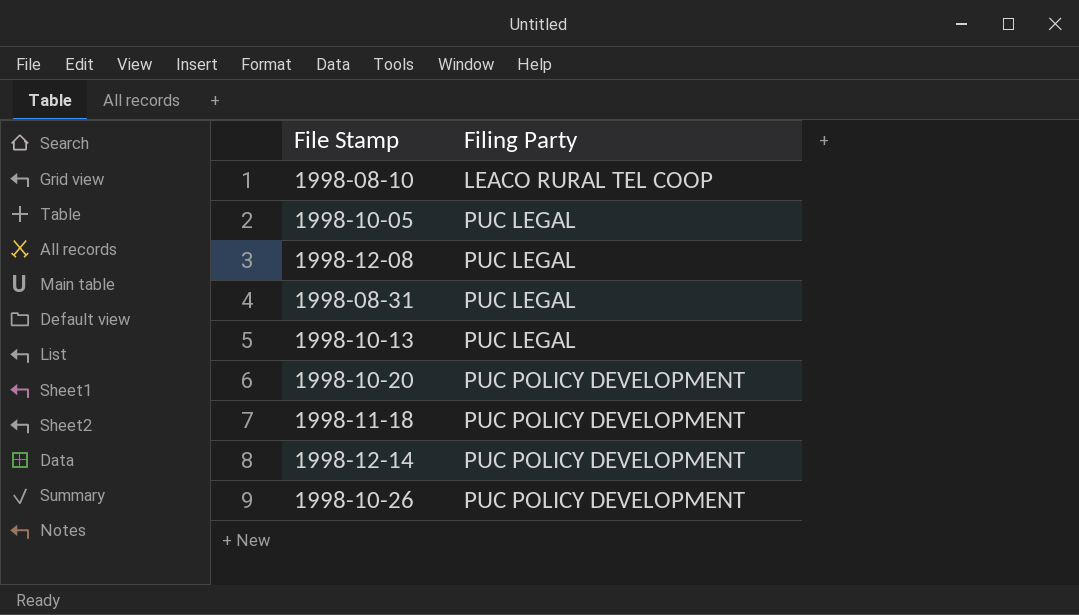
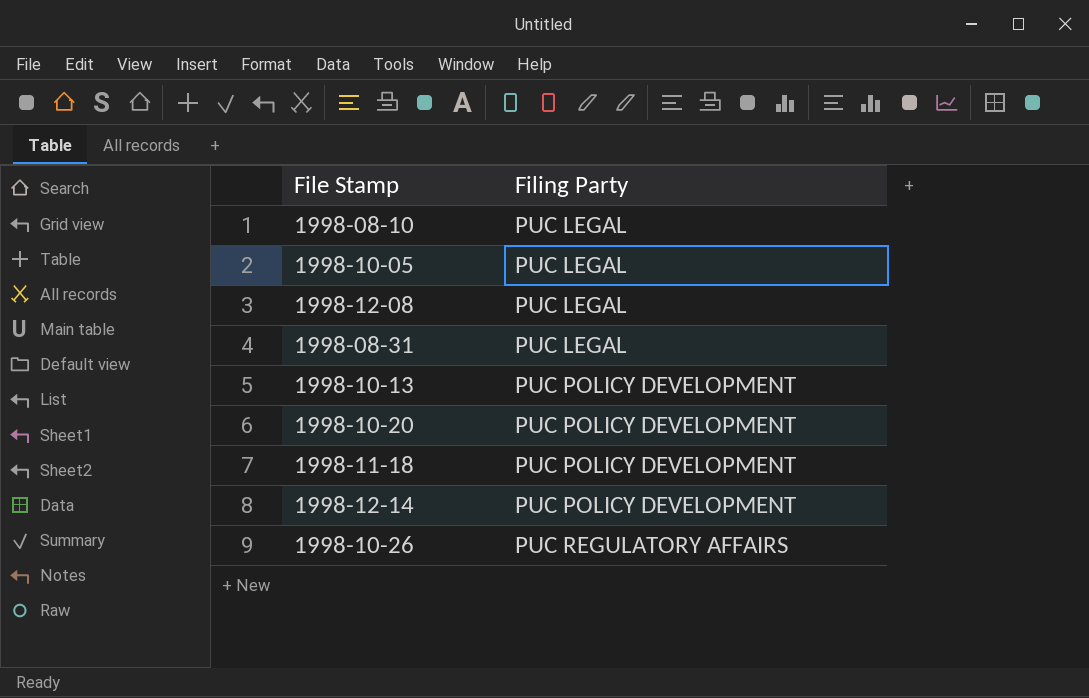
1998-08-10 | Filing Party: LEACO RURAL TEL COOP -> PUC LEGAL
1998-10-13 | Filing Party: PUC LEGAL -> PUC POLICY DEVELOPMENT
1998-10-26 | Filing Party: PUC POLICY DEVELOPMENT -> PUC REGULATORY AFFAIRS

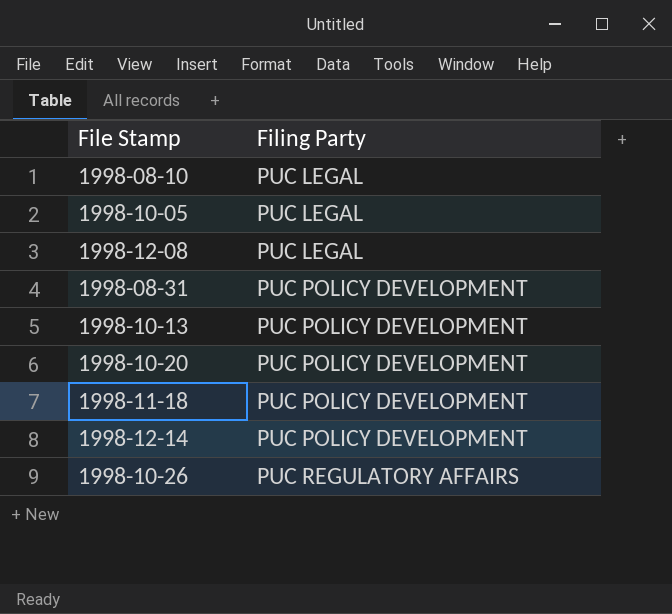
1998-08-31 | Filing Party: PUC LEGAL -> PUC POLICY DEVELOPMENT

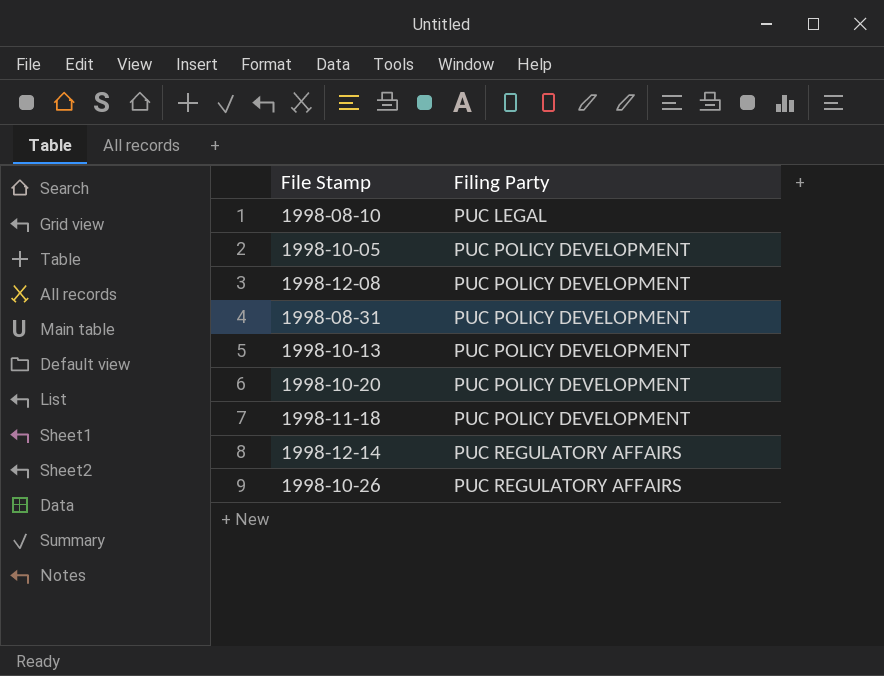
1998-10-05 | Filing Party: PUC LEGAL -> PUC POLICY DEVELOPMENT
1998-12-08 | Filing Party: PUC LEGAL -> PUC POLICY DEVELOPMENT
1998-12-14 | Filing Party: PUC POLICY DEVELOPMENT -> PUC REGULATORY AFFAIRS

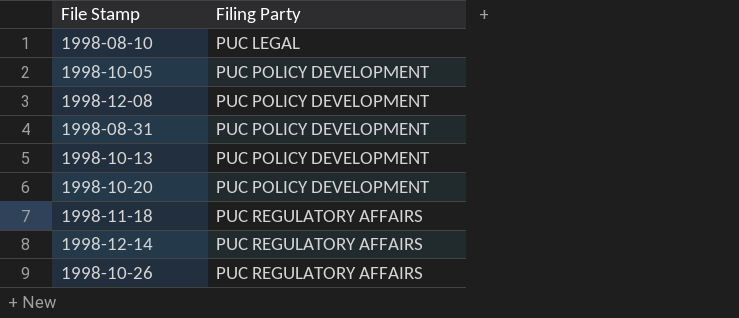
1998-11-18 | Filing Party: PUC POLICY DEVELOPMENT -> PUC REGULATORY AFFAIRS

